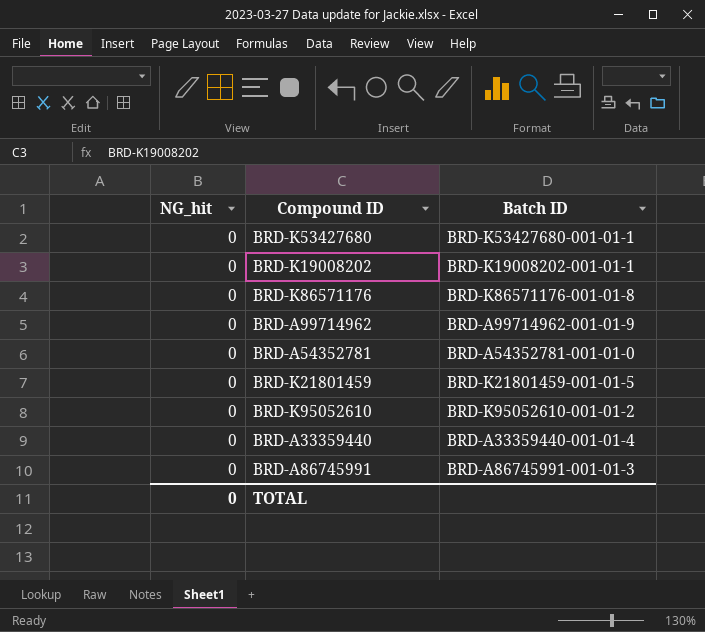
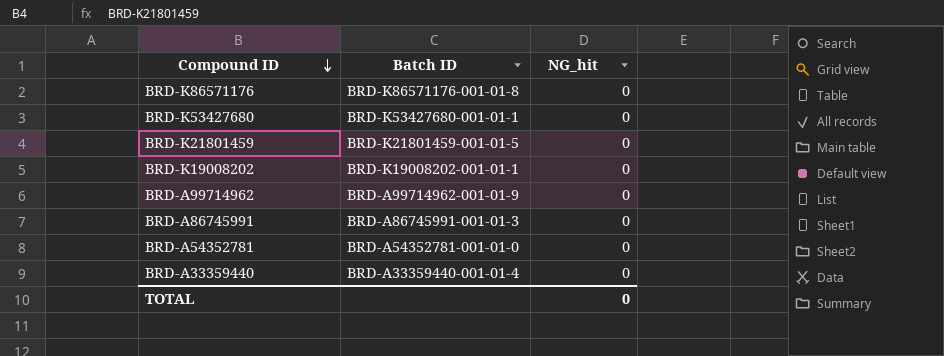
row order: none -> Compound ID descending
column NG_hit | position: 1 -> 3
row BRD-K95052610: 0 | BRD-K95052610-001-01-2 -> none

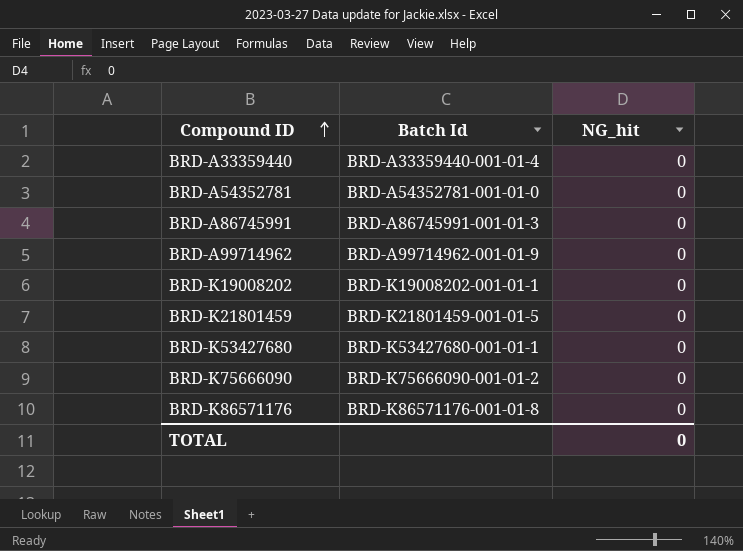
row order: Compound ID descending -> Compound ID ascending
column name: Batch ID -> Batch Id
row BRD-K75666090: none -> BRD-K75666090-001-01-2 | 0

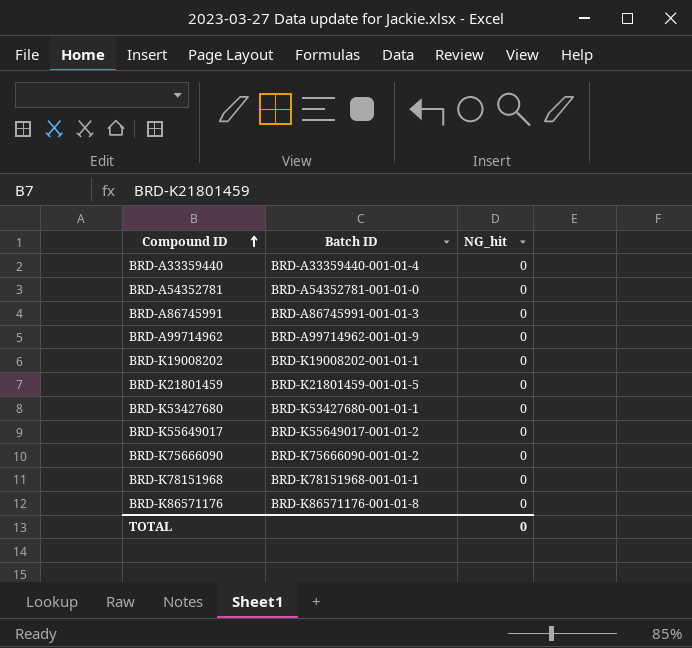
column name: Batch Id -> Batch ID
row BRD-K55649017: none -> BRD-K55649017-001-01-2 | 0
row BRD-K78151968: none -> BRD-K78151968-001-01-1 | 0

